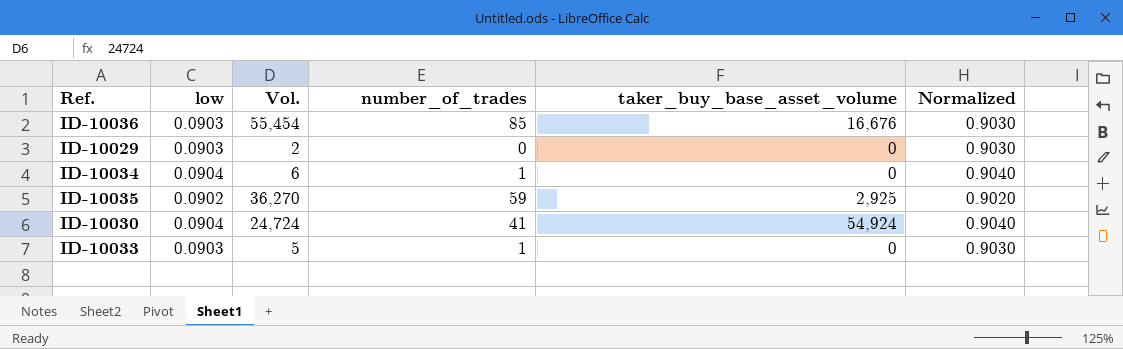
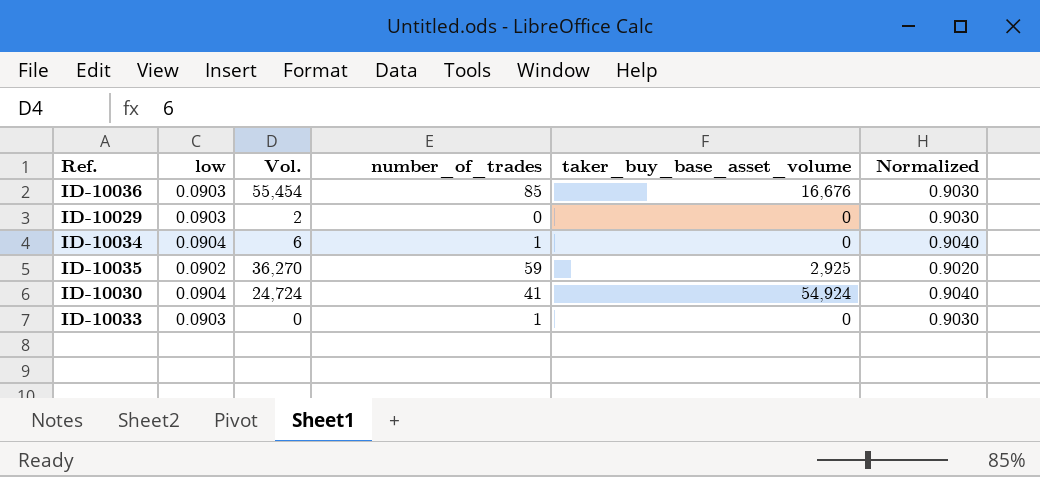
ID-10033 | Vol.: 5 -> 0

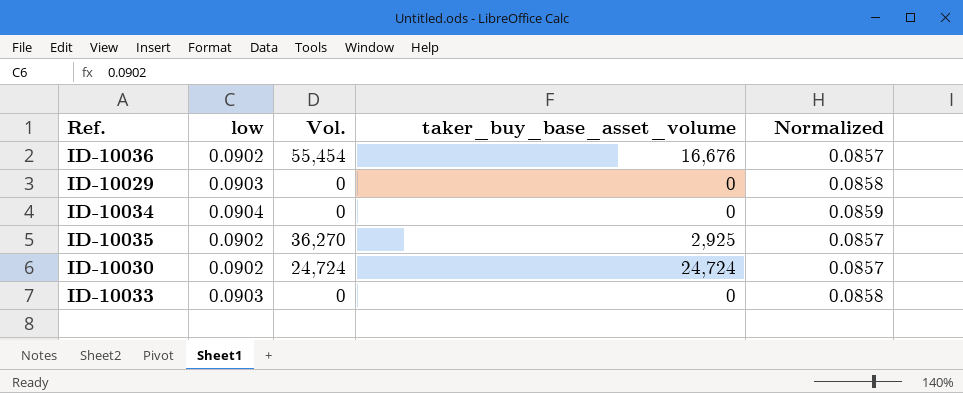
column number_of_trades | position: 4 -> none
column Normalized | formula: [low] * 10 -> [low] * 0.95
ID-10036 | low: 0.0903 -> 0.0902
ID-10029 | Vol.: 2 -> 0
ID-10034 | Vol.: 6 -> 0
ID-10030 | low: 0.0904 -> 0.0902
ID-10030 | taker_buy_base_asset_volume: 54,924 -> 24,724

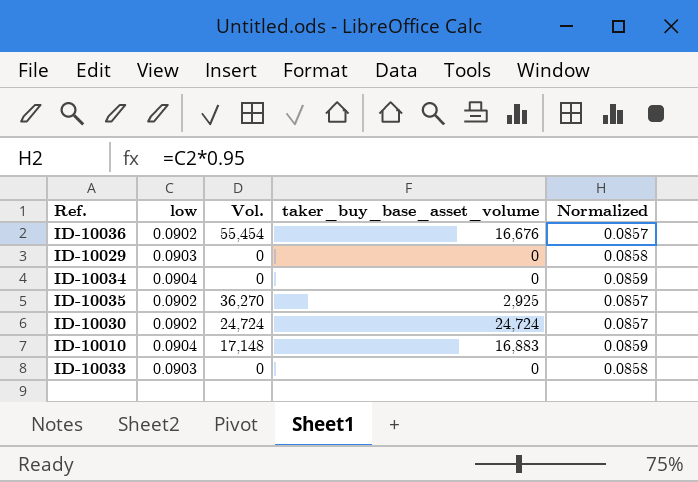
row ID-10010: none -> 0.0904 | 17,148 | 16,883 | 0.0859

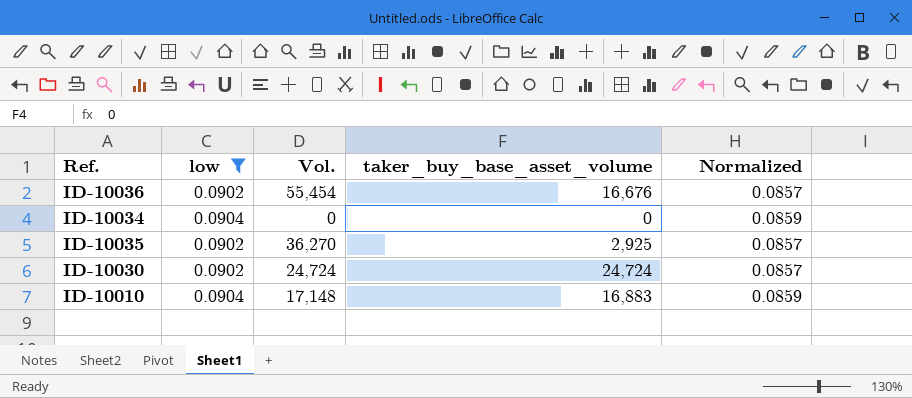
filter: none -> low != 0.0903

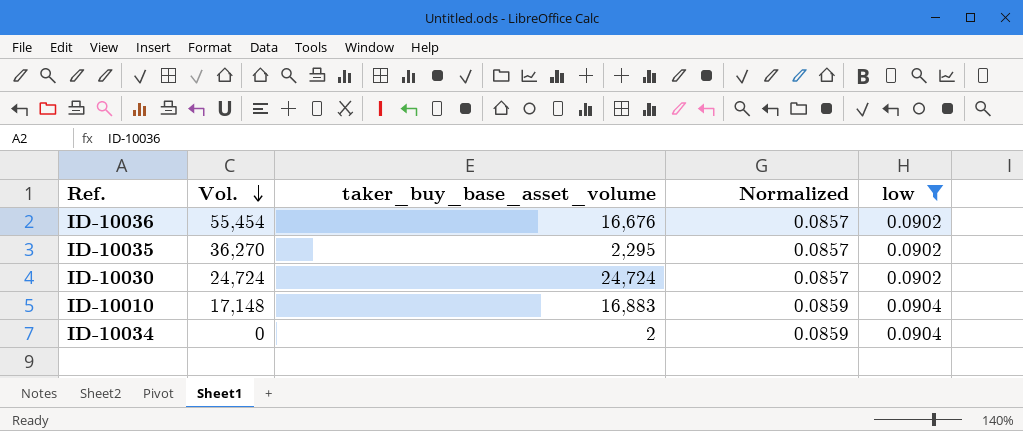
row order: none -> Vol. descending
column low | position: 2 -> 5
ID-10035 | taker_buy_base_asset_volume: 2,925 -> 2,295
ID-10034 | taker_buy_base_asset_volume: 0 -> 2

